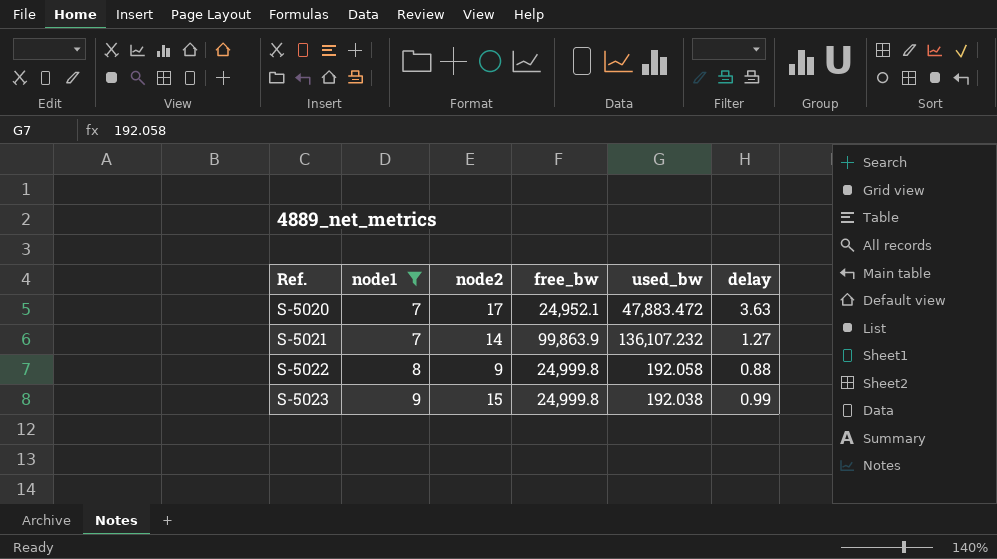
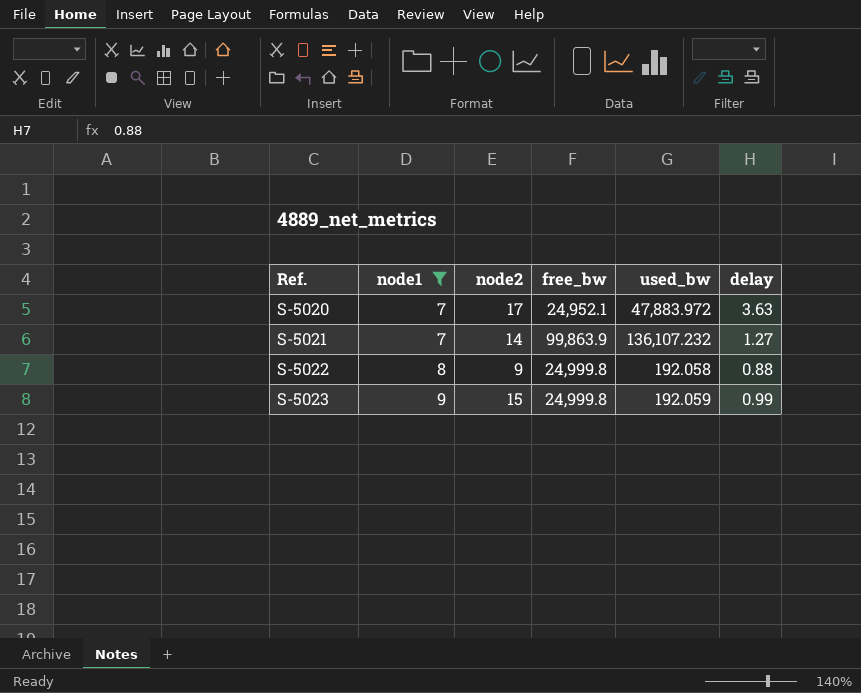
S-5020 | used_bw: 47,883.472 -> 47,883.972
S-5023 | used_bw: 192.038 -> 192.059

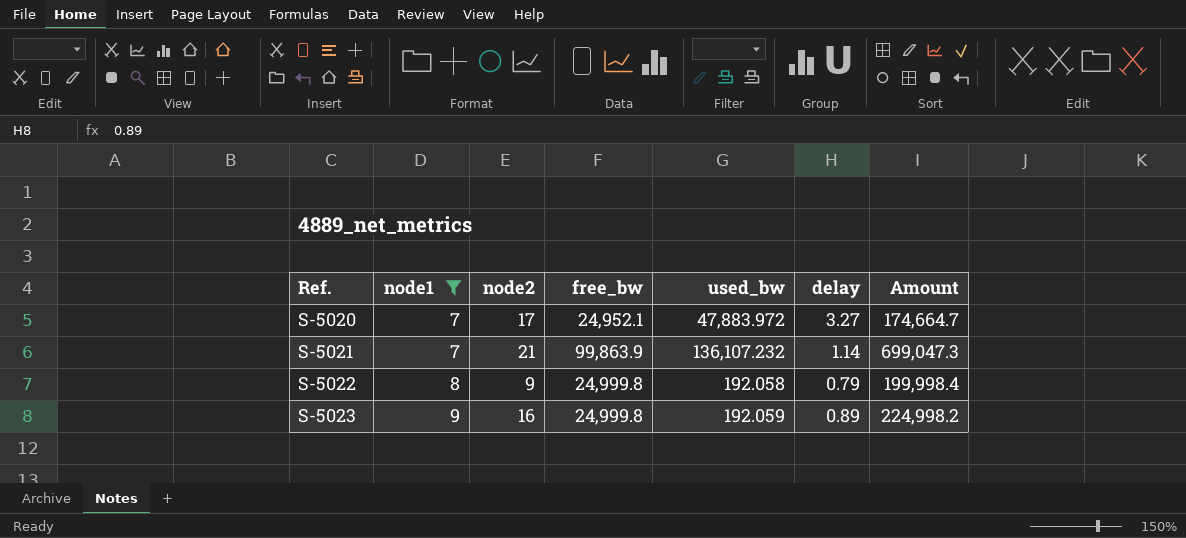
column Amount | formula: none -> [node1] * [free_bw]
S-5020 | delay: 3.63 -> 3.27
S-5021 | node2: 14 -> 21
S-5021 | delay: 1.27 -> 1.14
S-5022 | delay: 0.88 -> 0.79
S-5023 | node2: 15 -> 16
S-5023 | delay: 0.99 -> 0.89

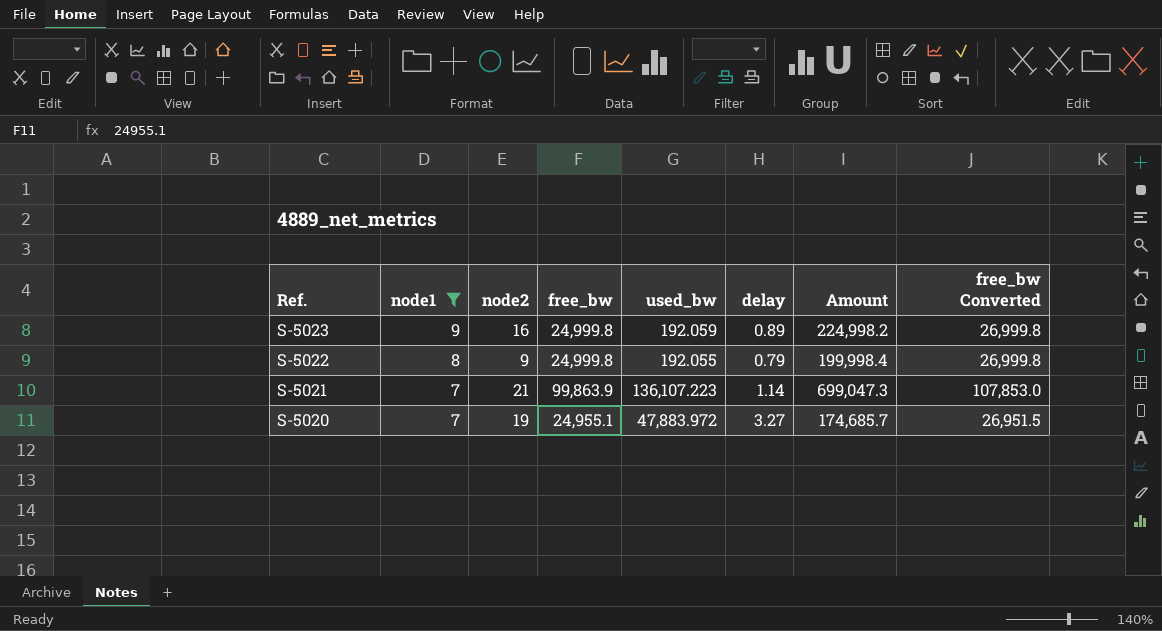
row order: Ref. ascending -> Ref. descending
column free_bw Converted | formula: none -> [free_bw] * 1.08
S-5022 | used_bw: 192.058 -> 192.055
S-5021 | used_bw: 136,107.232 -> 136,107.223
S-5020 | node2: 17 -> 19
S-5020 | free_bw: 24,952.1 -> 24,955.1
S-5020 | Amount: 174,664.7 -> 174,685.7

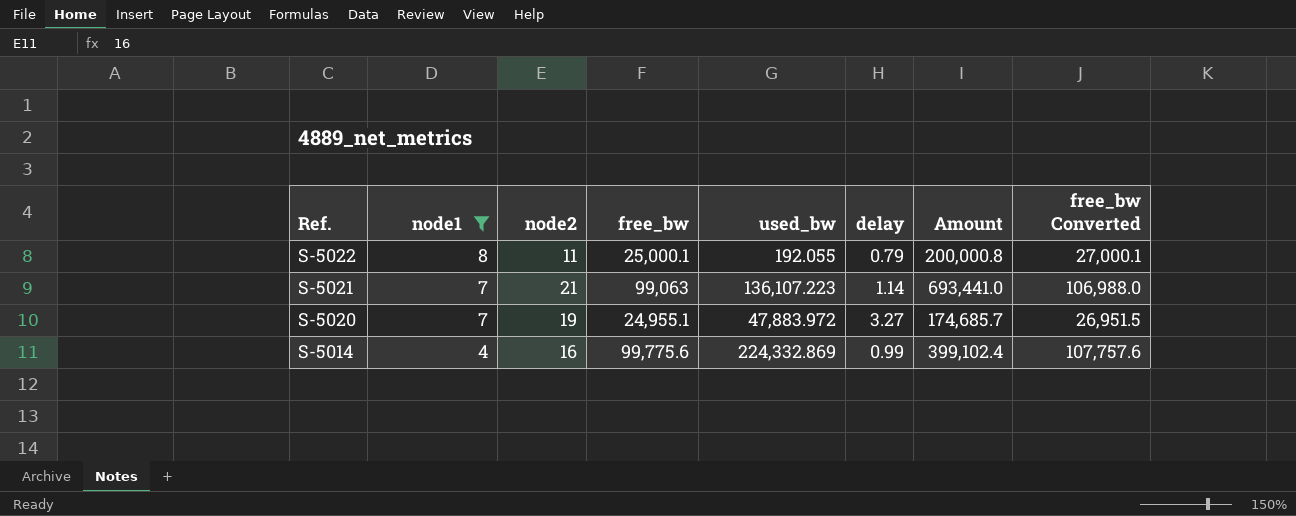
row S-5023: 9 | 16 | 24,999.8 | 192.059 | 0.89 | 224,998.2 | 26,999.8 -> none
S-5022 | node2: 9 -> 11
S-5022 | free_bw: 24,999.8 -> 25,000.1
S-5022 | Amount: 199,998.4 -> 200,000.8
S-5022 | free_bw Converted: 26,999.8 -> 27,000.1
S-5021 | free_bw: 99,863.9 -> 99,063
S-5021 | Amount: 699,047.3 -> 693,441.0
S-5021 | free_bw Converted: 107,853.0 -> 106,988.0
row S-5014: none -> 4 | 16 | 99,775.6 | 224,332.869 | 0.99 | 399,102.4 | 107,757.6

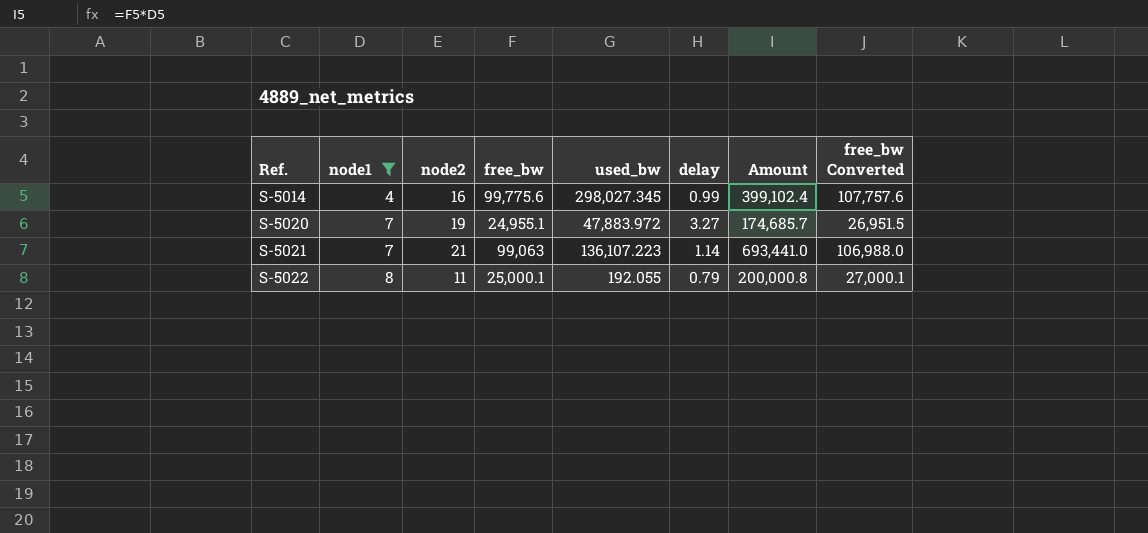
row order: Ref. descending -> Ref. ascending
S-5014 | used_bw: 224,332.869 -> 298,027.345

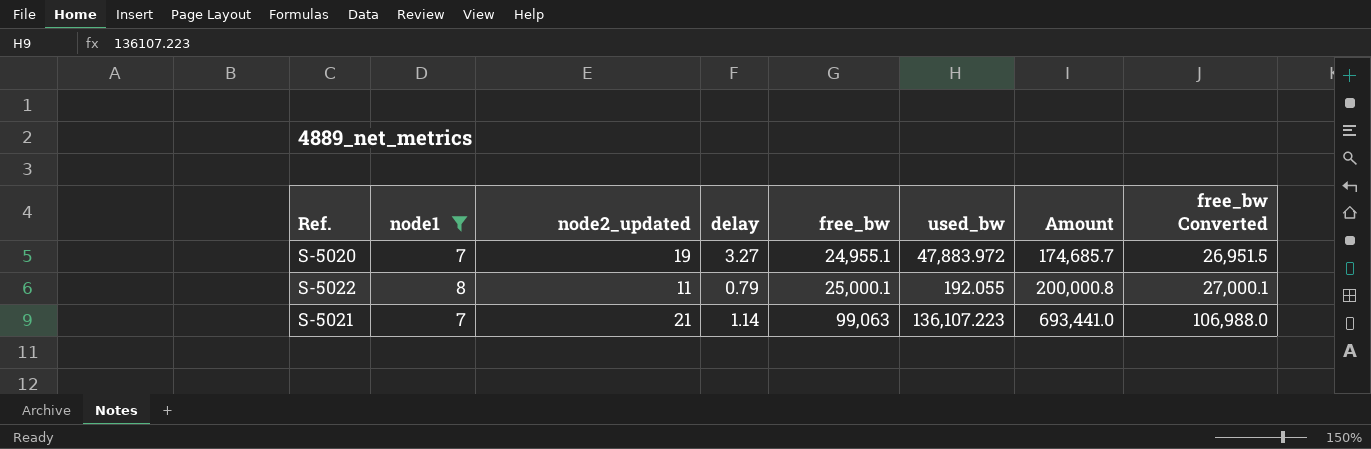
row order: Ref. ascending -> free_bw ascending
column name: node2 -> node2_updated
column delay | position: 6 -> 4
row S-5014: 4 | 16 | 99,775.6 | 298,027.345 | 0.99 | 399,102.4 | 107,757.6 -> none

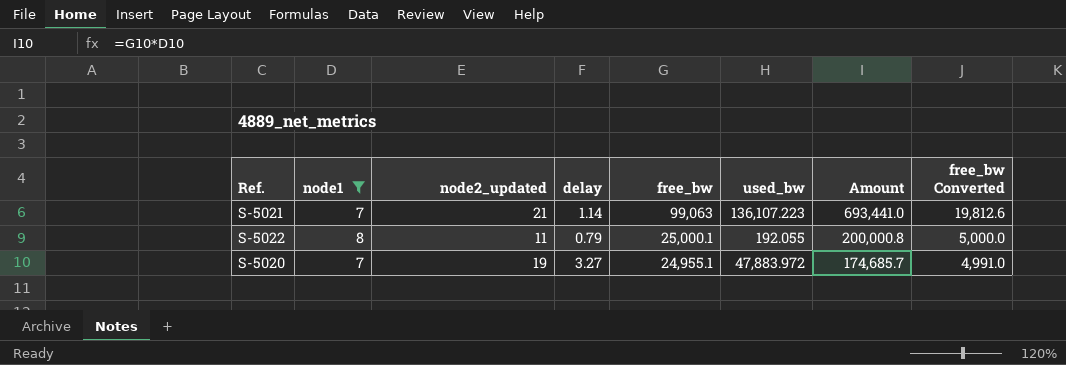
row order: free_bw ascending -> free_bw descending
column free_bw Converted | formula: [free_bw] * 1.08 -> [free_bw] * 0.2

